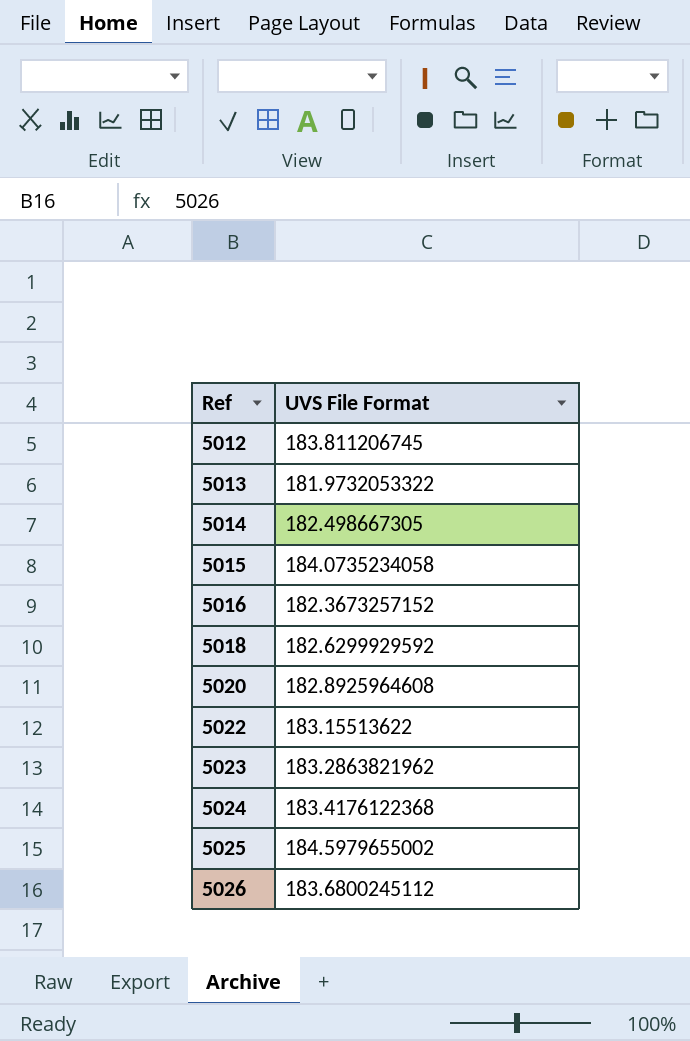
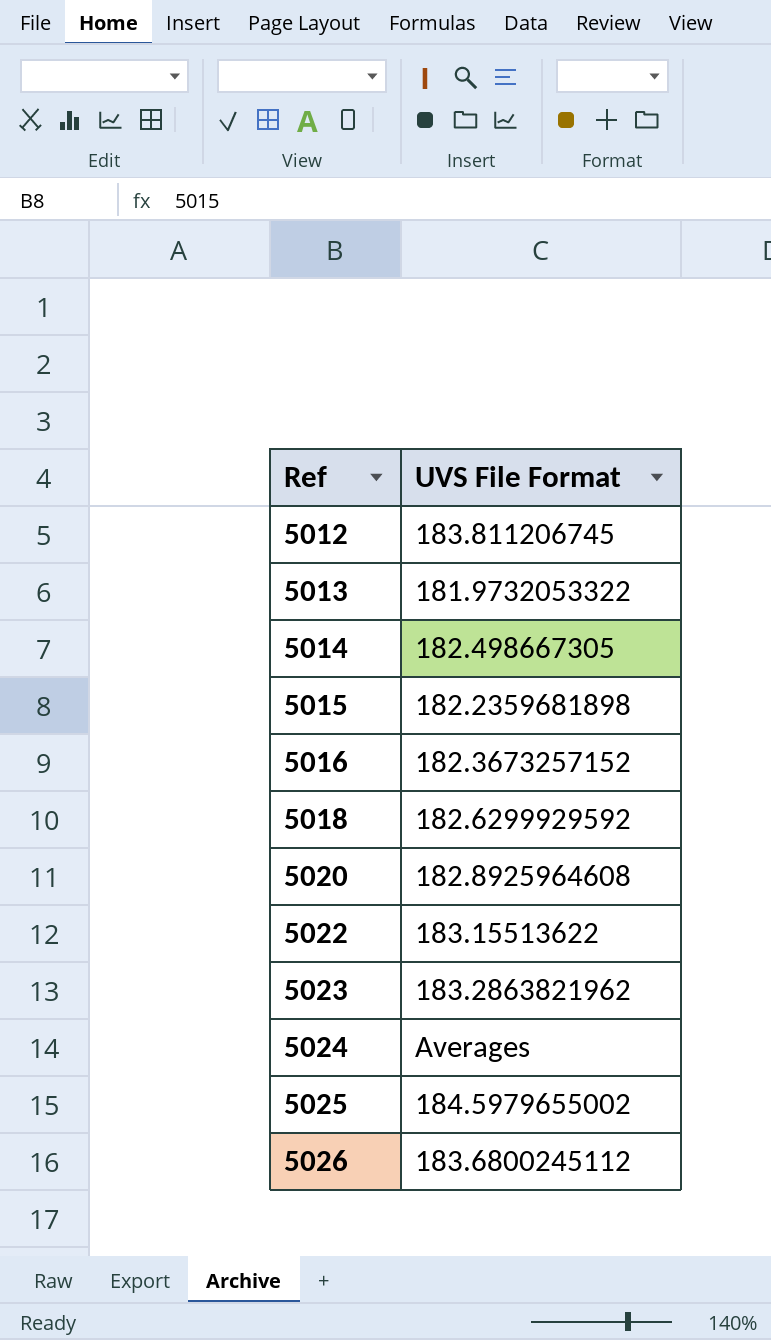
5015 | UVS File Format: 184.0735234058 -> 182.2359681898
5024 | UVS File Format: 183.4176122368 -> Averages

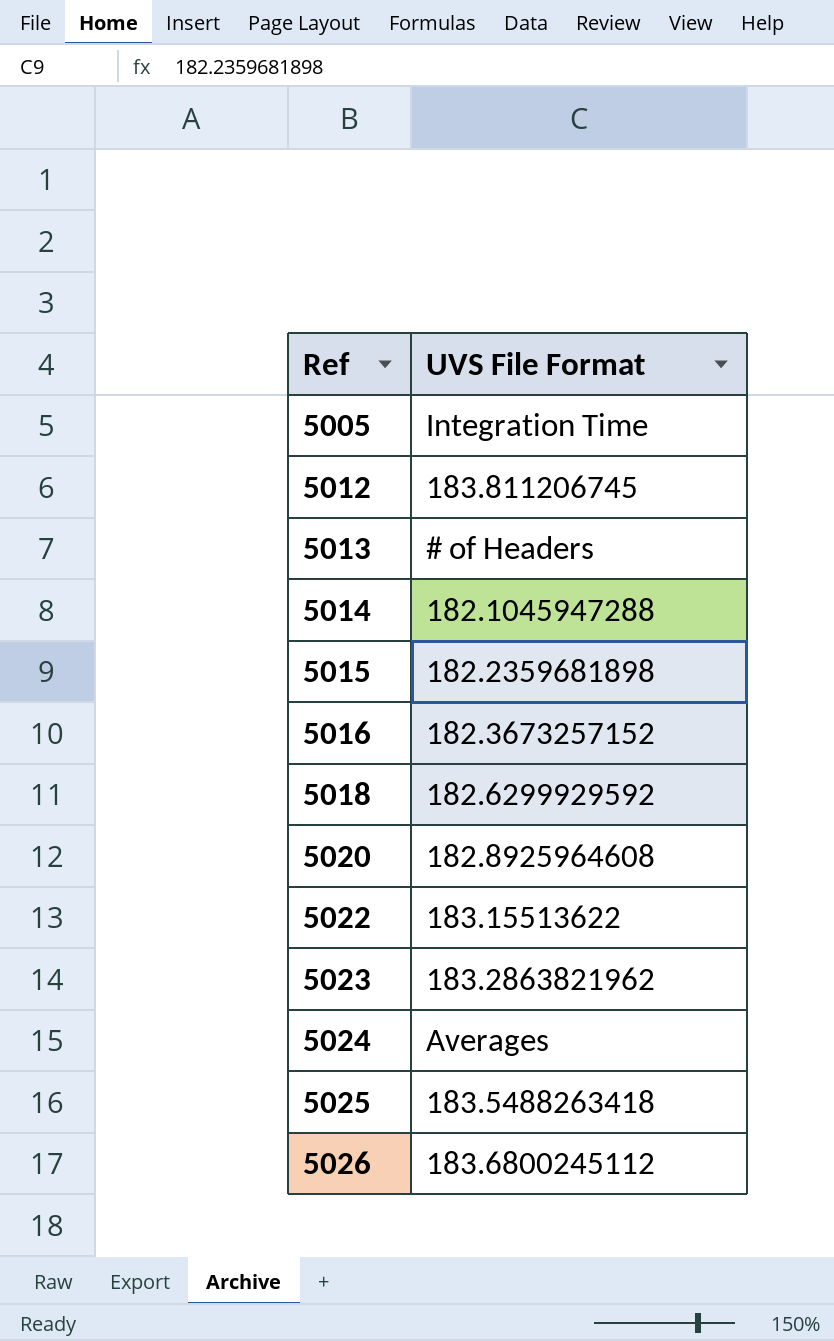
row 5005: none -> Integration Time
5013 | UVS File Format: 181.9732053322 -> # of Headers
5014 | UVS File Format: 182.498667305 -> 182.1045947288
5025 | UVS File Format: 184.5979655002 -> 183.5488263418

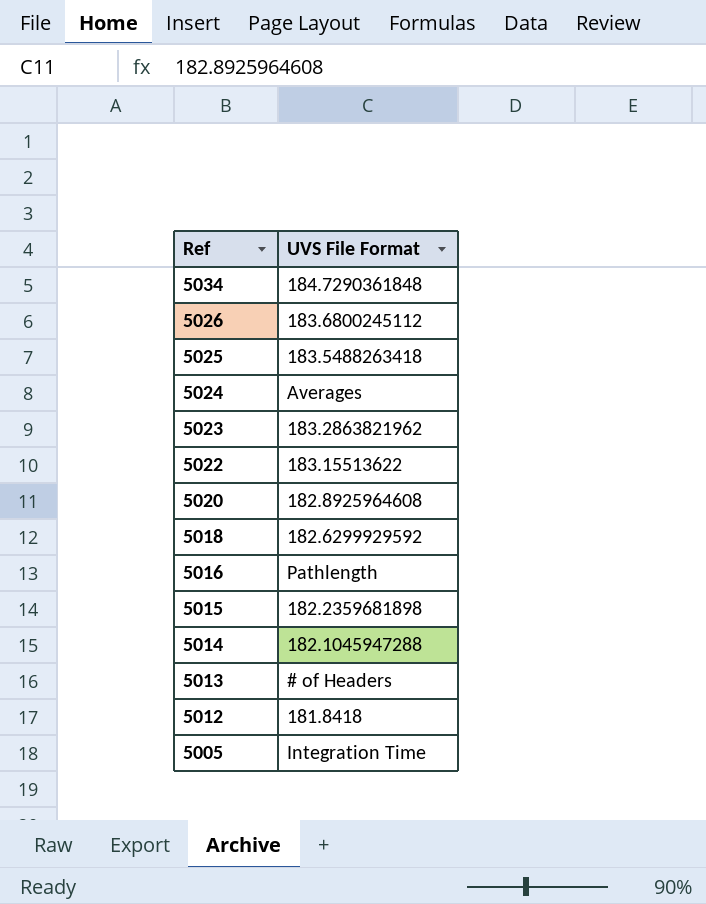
row order: Ref ascending -> Ref descending
row 5034: none -> 184.7290361848
5016 | UVS File Format: 182.3673257152 -> Pathlength
5012 | UVS File Format: 183.811206745 -> 181.8418

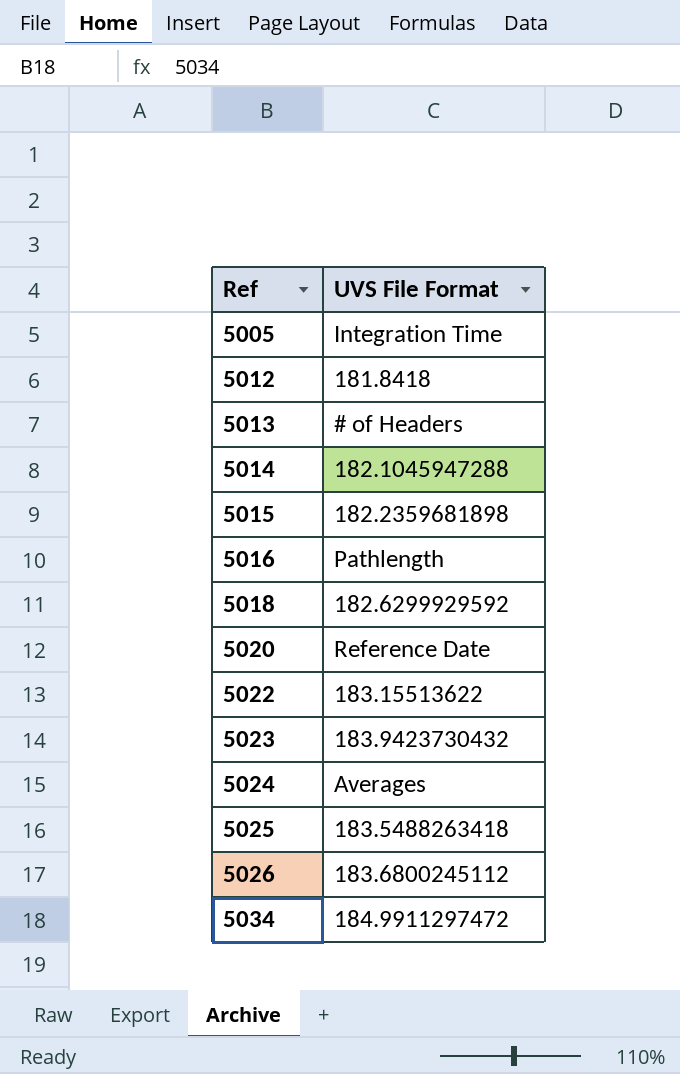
row order: Ref descending -> Ref ascending
5020 | UVS File Format: 182.8925964608 -> Reference Date
5023 | UVS File Format: 183.2863821962 -> 183.9423730432
5034 | UVS File Format: 184.7290361848 -> 184.9911297472

